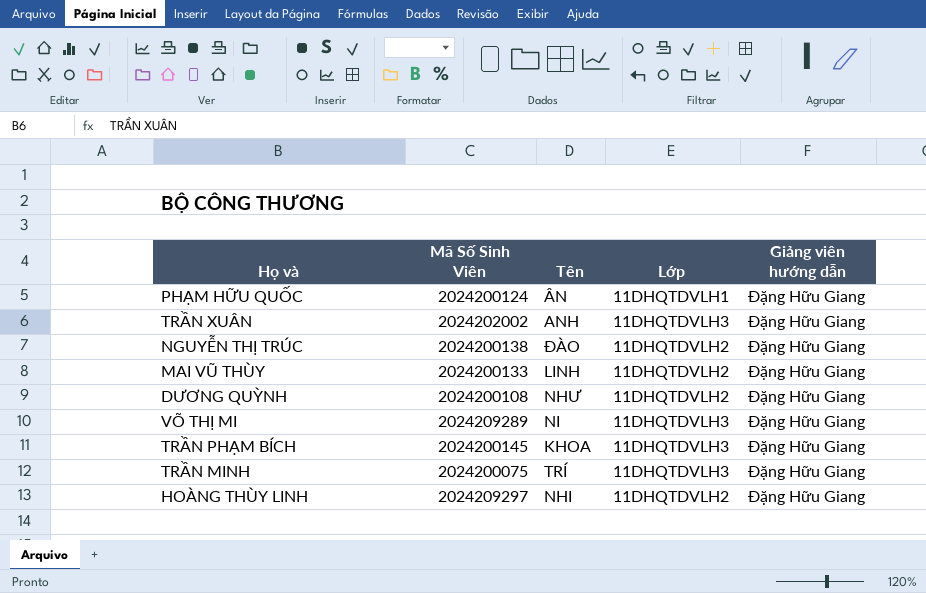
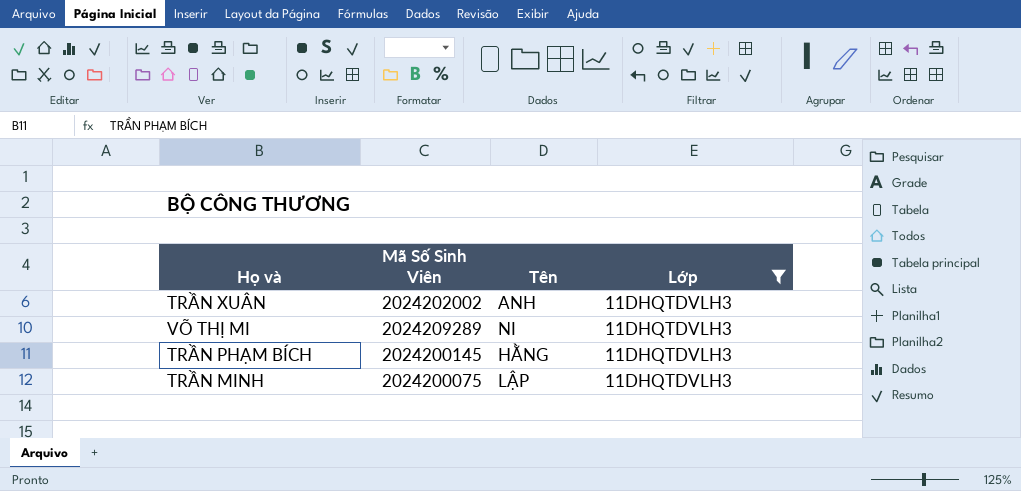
filter: none -> Lớp = 11DHQTDVLH3
column Giảng viên hướng dẫn | position: 5 -> none
TRẦN PHẠM BÍCH | Tên: KHOA -> HẰNG
TRẦN MINH | Tên: TRÍ -> LẬP

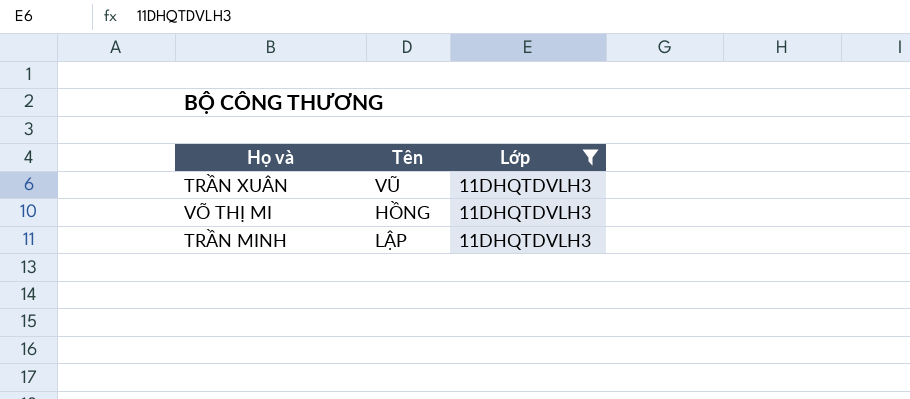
column Mã Số Sinh Viên | position: 2 -> none
row TRẦN PHẠM BÍCH: 2024200145 | HẰNG | 11DHQTDVLH3 -> none
TRẦN XUÂN | Tên: ANH -> VŨ
VÕ THỊ MI | Tên: NI -> HỒNG

